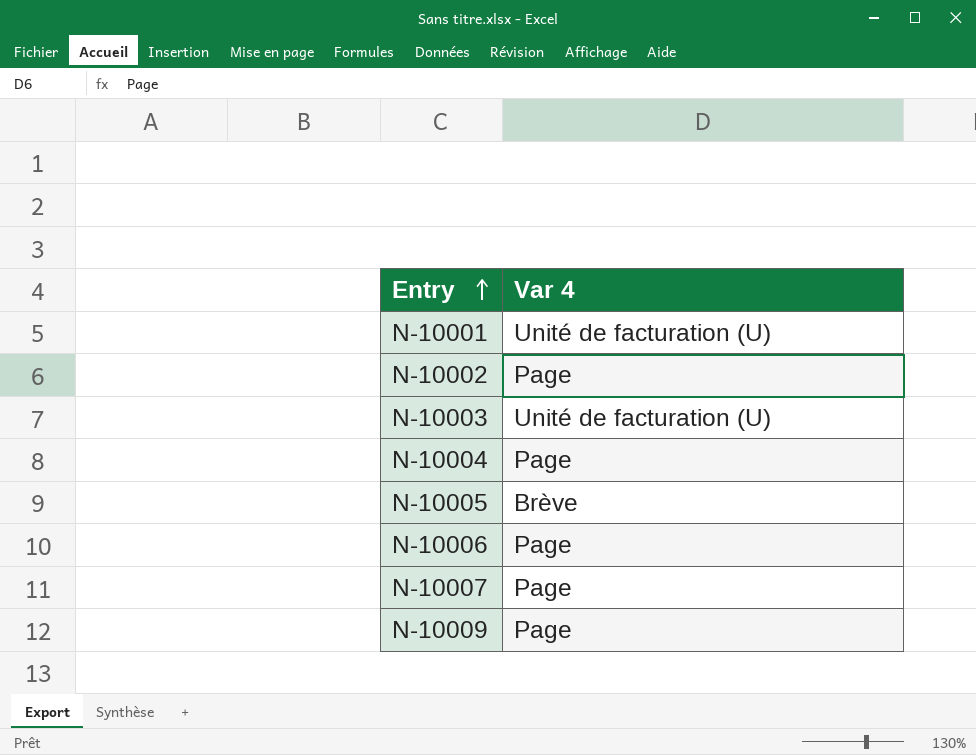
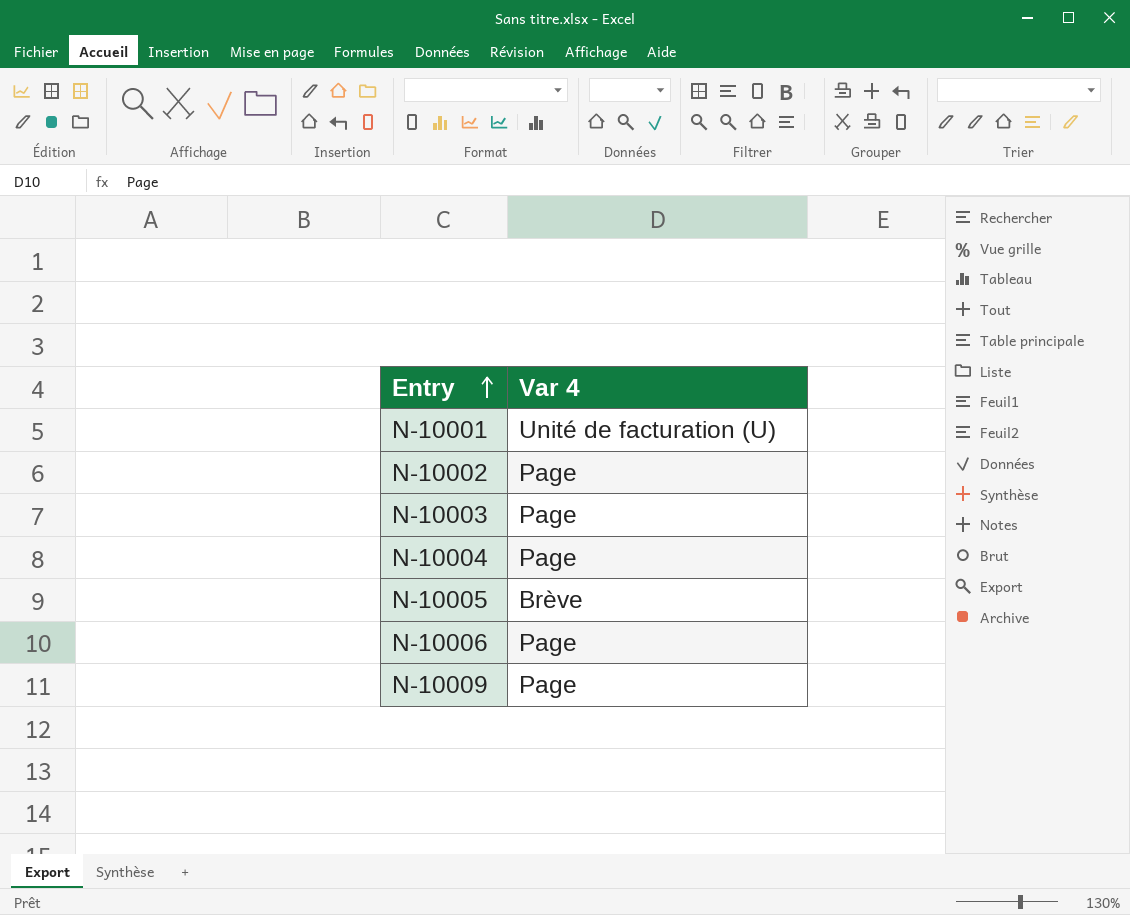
row N-10007: Page -> none
N-10003 | Var 4: Unité de facturation (U) -> Page

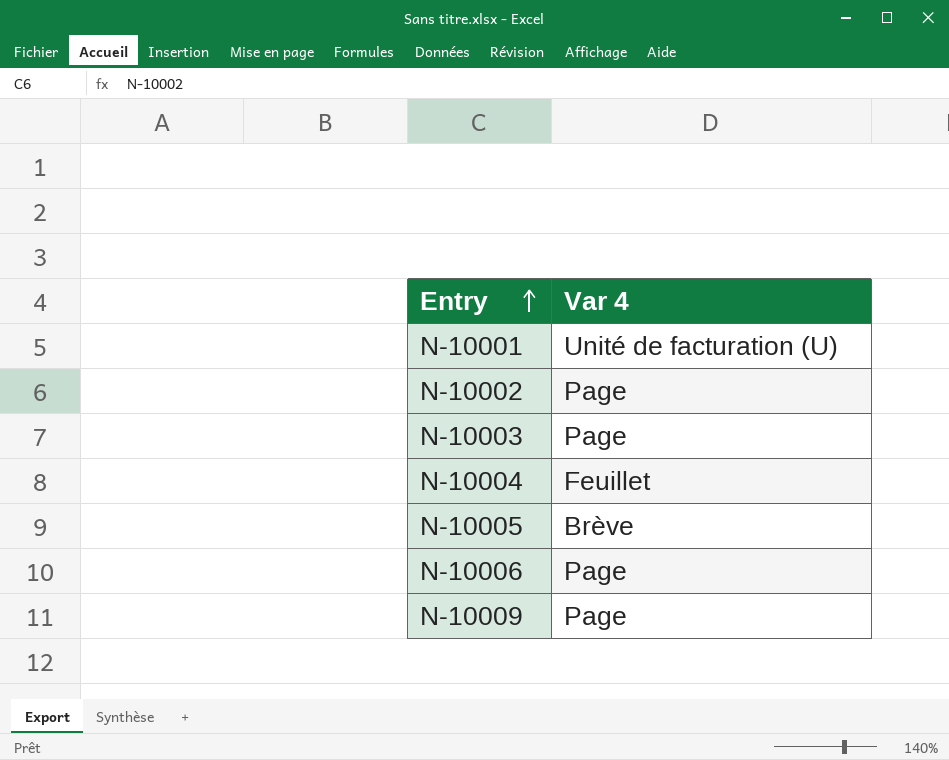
N-10004 | Var 4: Page -> Feuillet

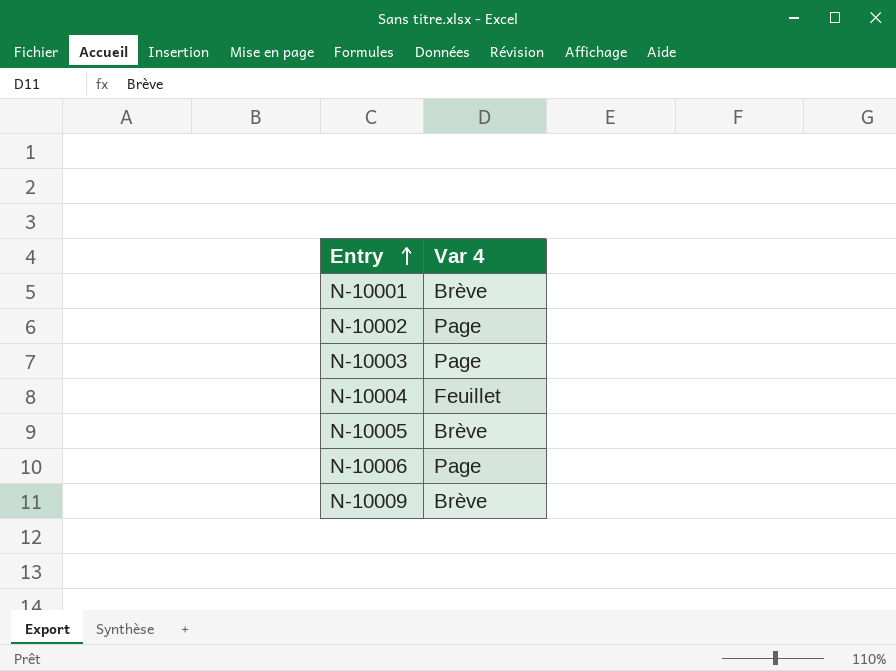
N-10001 | Var 4: Unité de facturation (U) -> Brève
N-10009 | Var 4: Page -> Brève

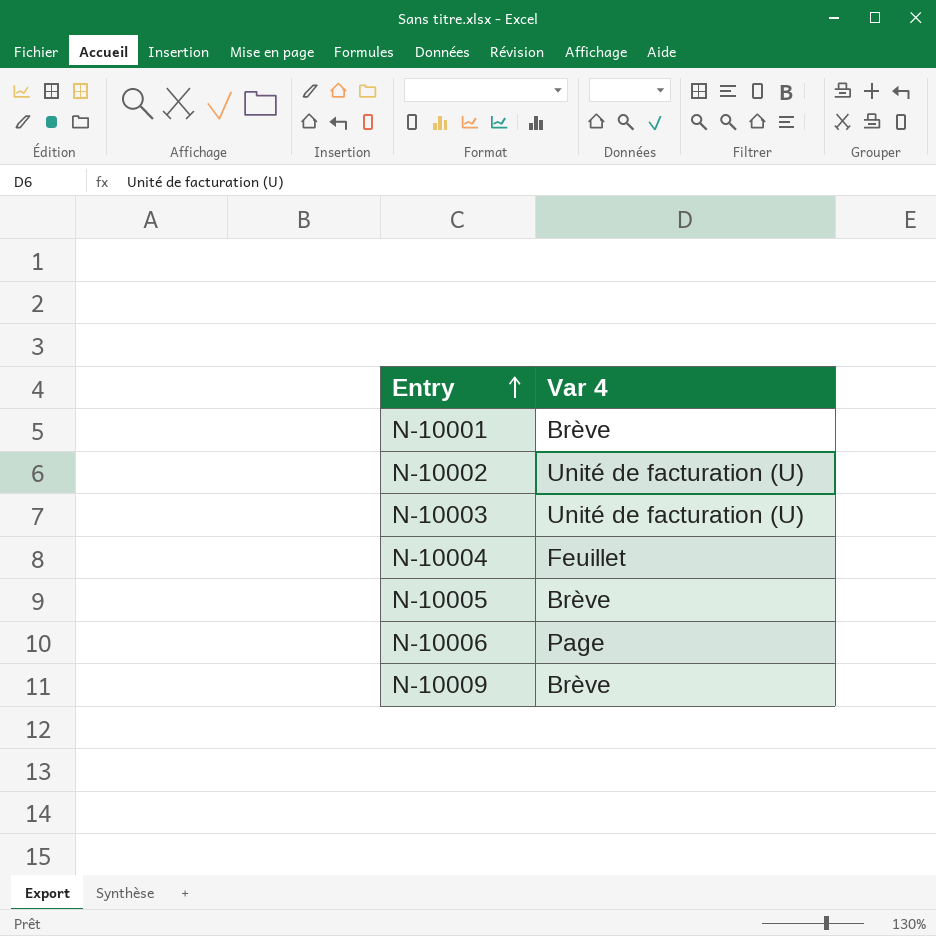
N-10002 | Var 4: Page -> Unité de facturation (U)
N-10003 | Var 4: Page -> Unité de facturation (U)

